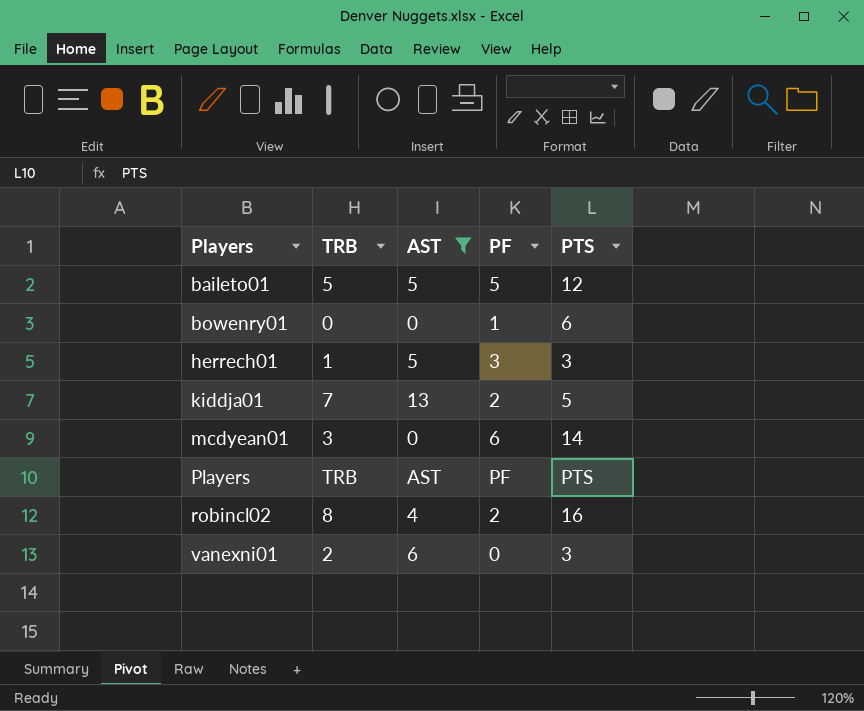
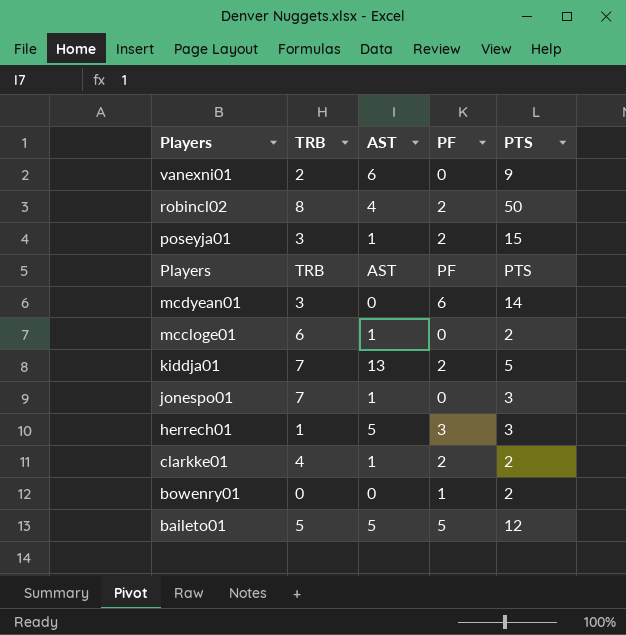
filter: AST != 1 -> none
row order: Players ascending -> Players descending
vanexni01 | PTS: 3 -> 9
robincl02 | PTS: 16 -> 50
bowenry01 | PTS: 6 -> 2

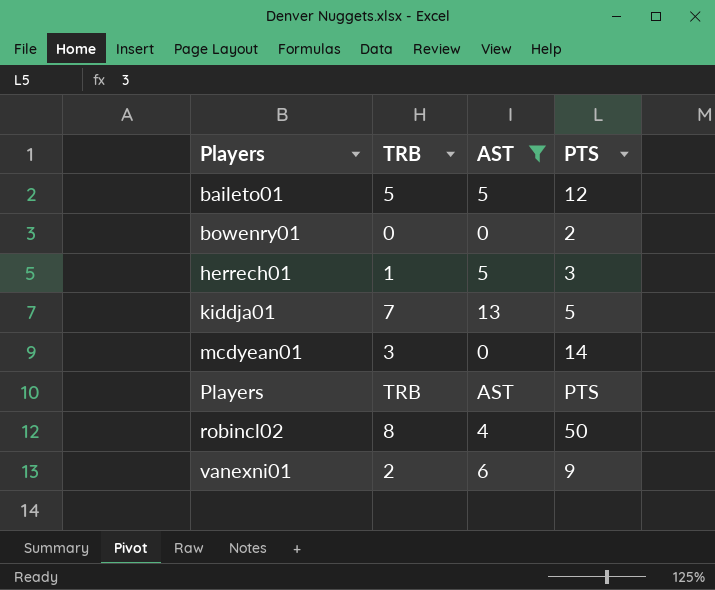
filter: none -> AST != 1
row order: Players descending -> Players ascending
column PF | position: 4 -> none

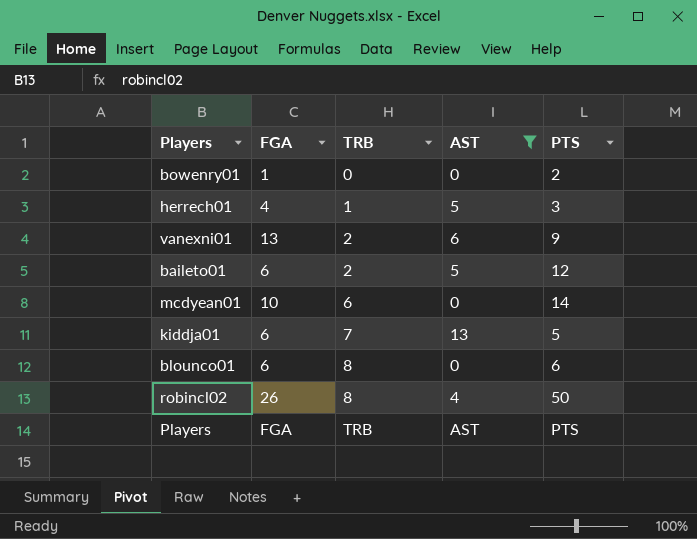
row order: Players ascending -> TRB ascending
column FGA | position: none -> 2
baileto01 | TRB: 5 -> 2
mcdyean01 | TRB: 3 -> 6
row blounco01: none -> 6 | 8 | 0 | 6

